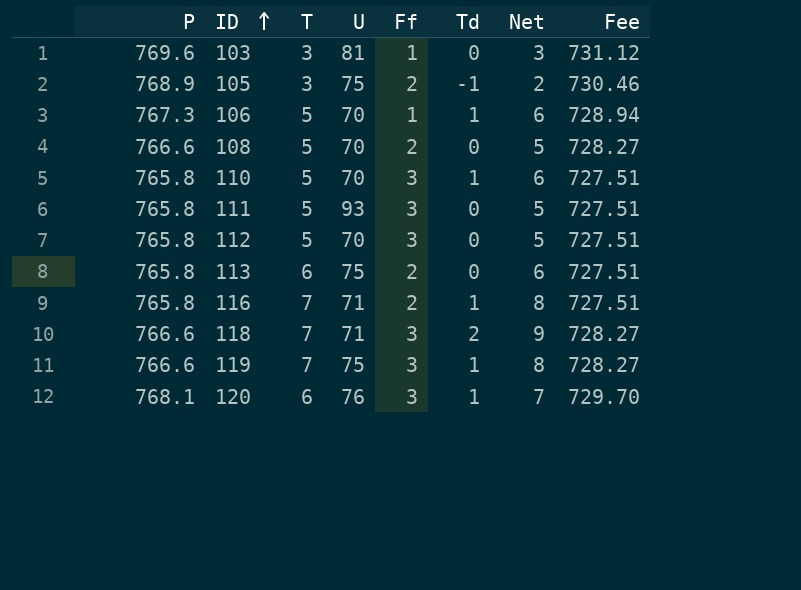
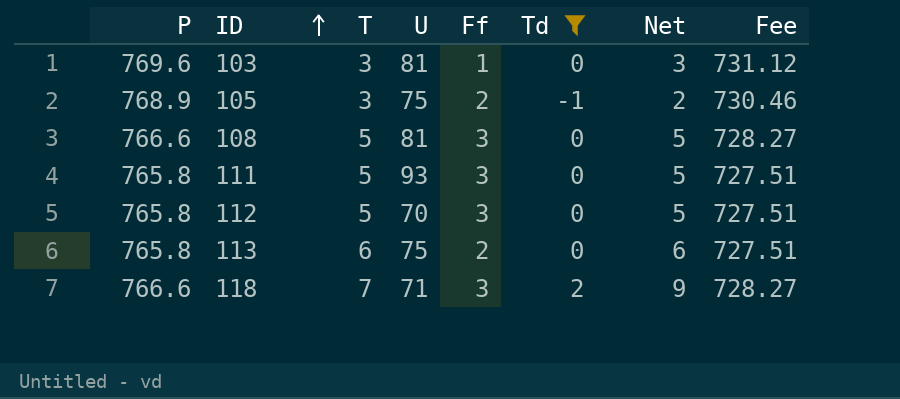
filter: none -> Td != 1
108 | U: 70 -> 81
108 | Ff: 2 -> 3

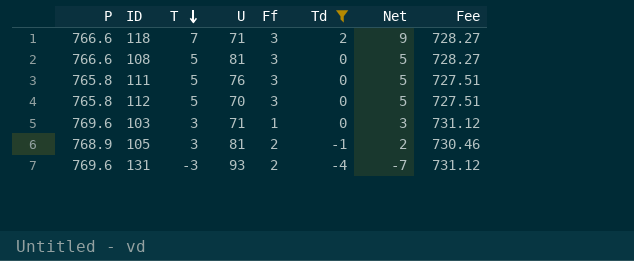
row order: ID ascending -> T descending
row 113: 765.8 | 6 | 75 | 2 | 0 | 6 | 727.51 -> none
111 | U: 93 -> 76
103 | U: 81 -> 71
105 | U: 75 -> 81
row 131: none -> 769.6 | -3 | 93 | 2 | -4 | -7 | 731.12

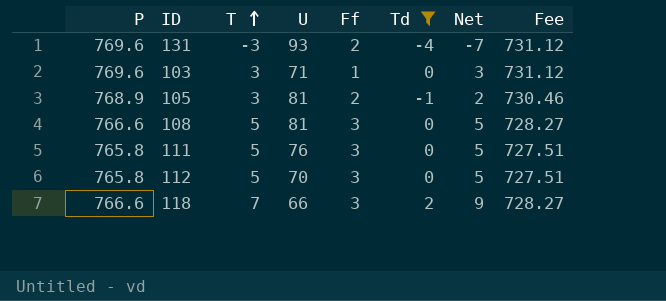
row order: T descending -> T ascending
118 | U: 71 -> 66

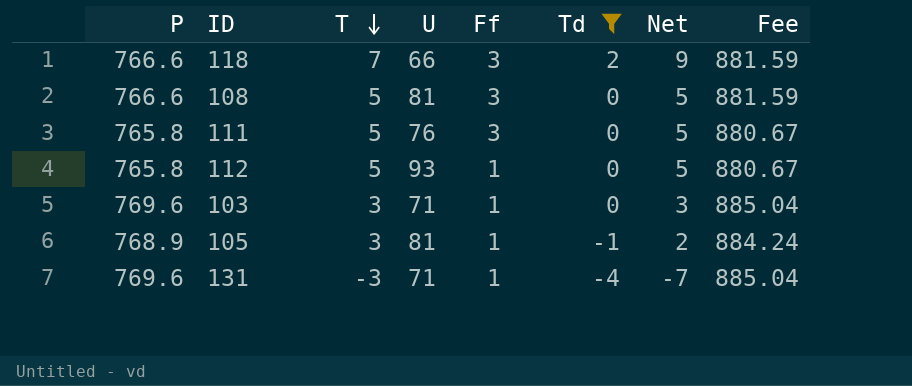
row order: T ascending -> T descending
column Fee | formula: [P] * 0.95 -> [P] * 1.15
112 | U: 70 -> 93
112 | Ff: 3 -> 1
105 | Ff: 2 -> 1
131 | U: 93 -> 71
131 | Ff: 2 -> 1

